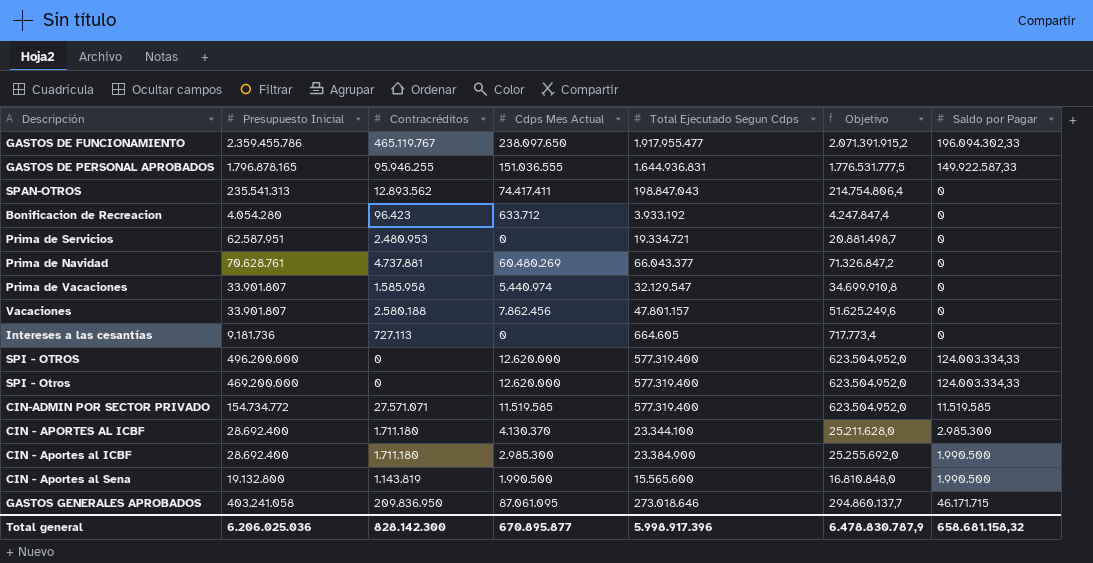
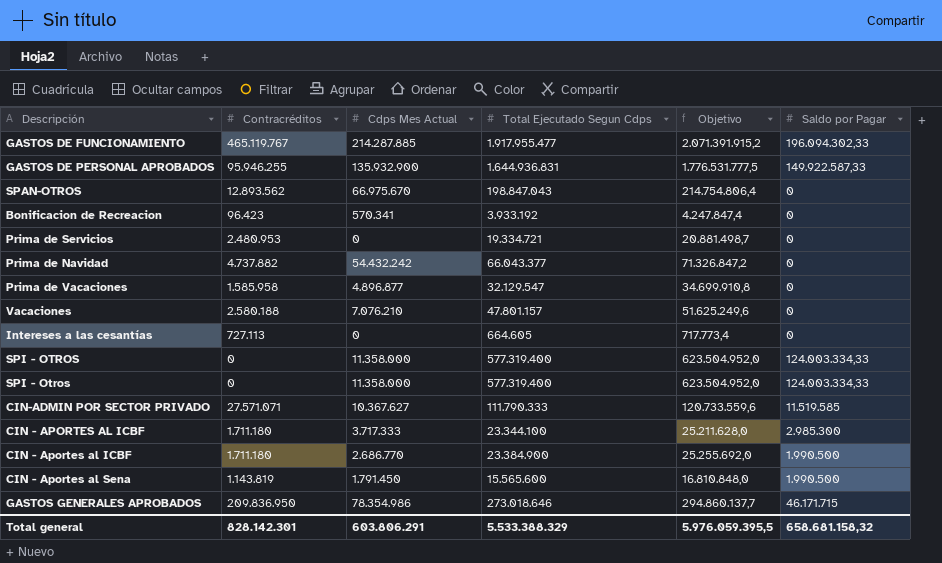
column Presupuesto Inicial | position: 2 -> none
GASTOS DE FUNCIONAMIENTO | Cdps Mes Actual: 238.097.650 -> 214.287.885
GASTOS DE PERSONAL APROBADOS | Cdps Mes Actual: 151.036.555 -> 135.932.900
SPAN-OTROS | Cdps Mes Actual: 74.417.411 -> 66.975.670
Bonificacion de Recreacion | Cdps Mes Actual: 633.712 -> 570.341
Prima de Navidad | Contracréditos: 4.737.881 -> 4.737.882
Prima de Navidad | Cdps Mes Actual: 60.480.269 -> 54.432.242
Prima de Vacaciones | Cdps Mes Actual: 5.440.974 -> 4.896.877
Vacaciones | Cdps Mes Actual: 7.862.456 -> 7.076.210
SPI - OTROS | Cdps Mes Actual: 12.620.000 -> 11.358.000
SPI - Otros | Cdps Mes Actual: 12.620.000 -> 11.358.000
CIN-ADMIN POR SECTOR PRIVADO | Cdps Mes Actual: 11.519.585 -> 10.367.627
CIN-ADMIN POR SECTOR PRIVADO | Total Ejecutado Segun Cdps: 577.319.400 -> 111.790.333
CIN-ADMIN POR SECTOR PRIVADO | Objetivo: 623.504.952,0 -> 120.733.559,6
CIN - APORTES AL ICBF | Cdps Mes Actual: 4.130.370 -> 3.717.333
CIN - Aportes al ICBF | Cdps Mes Actual: 2.985.300 -> 2.686.770
CIN - Aportes al Sena | Cdps Mes Actual: 1.990.500 -> 1.791.450
GASTOS GENERALES APROBADOS | Cdps Mes Actual: 87.061.095 -> 78.354.986
Total general | Contracréditos: 828.142.300 -> 828.142.301
Total general | Cdps Mes Actual: 670.895.877 -> 603.806.291
Total general | Total Ejecutado Segun Cdps: 5.998.917.396 -> 5.533.388.329
Total general | Objetivo: 6.478.830.787,9 -> 5.976.059.395,5

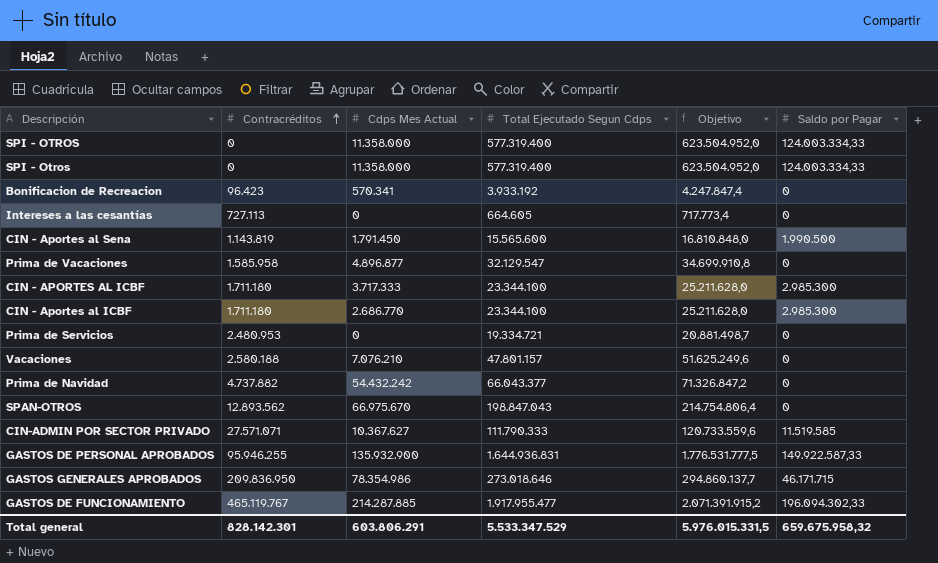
row order: none -> Contracréditos ascending
CIN - Aportes al ICBF | Total Ejecutado Segun Cdps: 23.384.900 -> 23.344.100
CIN - Aportes al ICBF | Objetivo: 25.255.692,0 -> 25.211.628,0
CIN - Aportes al ICBF | Saldo por Pagar: 1.990.500 -> 2.985.300
Total general | Total Ejecutado Segun Cdps: 5.533.388.329 -> 5.533.347.529
Total general | Objetivo: 5.976.059.395,5 -> 5.976.015.331,5
Total general | Saldo por Pagar: 658.681.158,32 -> 659.675.958,32

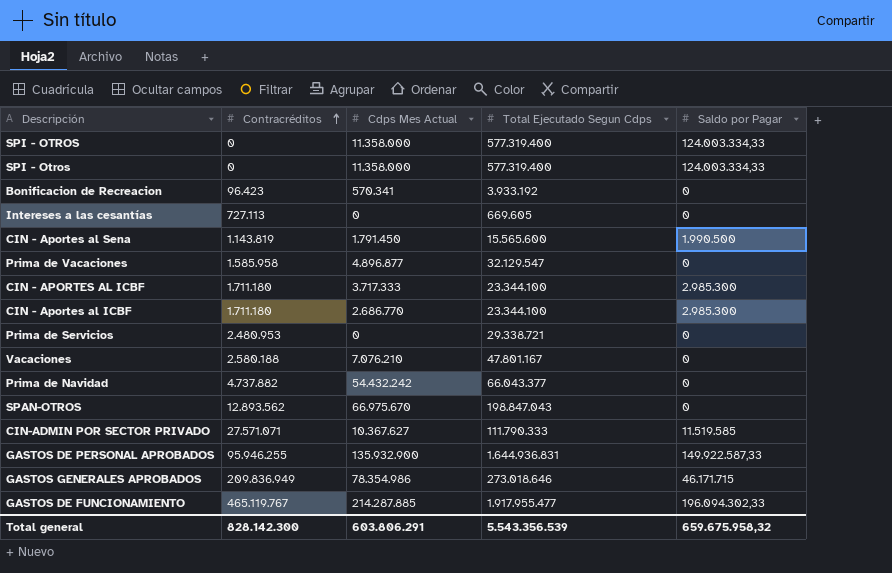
column Objetivo | formula: [Total Ejecutado Segun Cdps] * 1,08 -> none
Intereses a las cesantías | Total Ejecutado Segun Cdps: 664.605 -> 669.605
Prima de Servicios | Total Ejecutado Segun Cdps: 19.334.721 -> 29.338.721
Vacaciones | Total Ejecutado Segun Cdps: 47.801.157 -> 47.801.167
GASTOS GENERALES APROBADOS | Contracréditos: 209.836.950 -> 209.836.949
Total general | Contracréditos: 828.142.301 -> 828.142.300
Total general | Total Ejecutado Segun Cdps: 5.533.347.529 -> 5.543.356.539

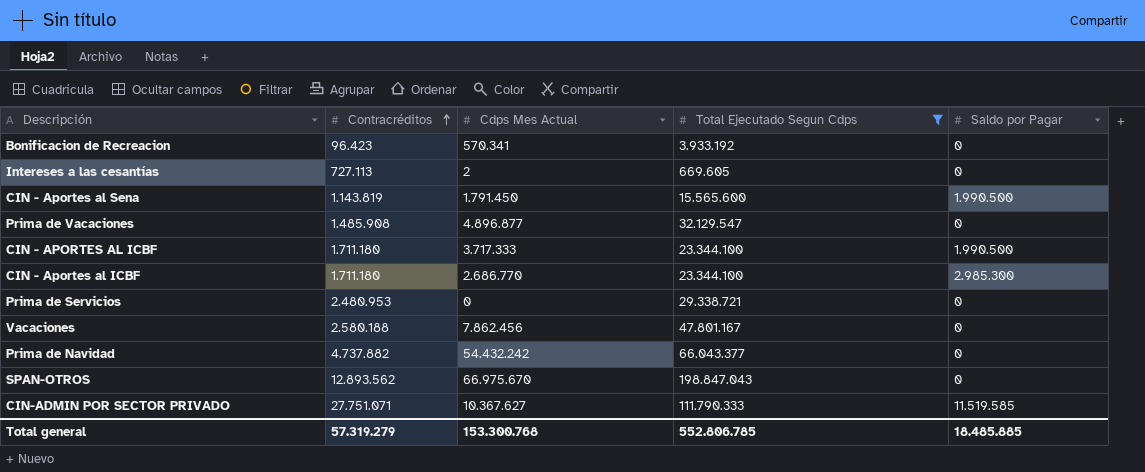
filter: none -> Total Ejecutado Segun Cdps <= 198.847.043
Intereses a las cesantías | Cdps Mes Actual: 0 -> 2
Prima de Vacaciones | Contracréditos: 1.585.958 -> 1.485.908
CIN - APORTES AL ICBF | Saldo por Pagar: 2.985.300 -> 1.990.500
Vacaciones | Cdps Mes Actual: 7.076.210 -> 7.862.456
CIN-ADMIN POR SECTOR PRIVADO | Contracréditos: 27.571.071 -> 27.751.071
Total general | Contracréditos: 828.142.300 -> 57.319.279
Total general | Cdps Mes Actual: 603.806.291 -> 153.300.768
Total general | Total Ejecutado Segun Cdps: 5.543.356.539 -> 552.806.785
Total general | Saldo por Pagar: 659.675.958,32 -> 18.485.885

